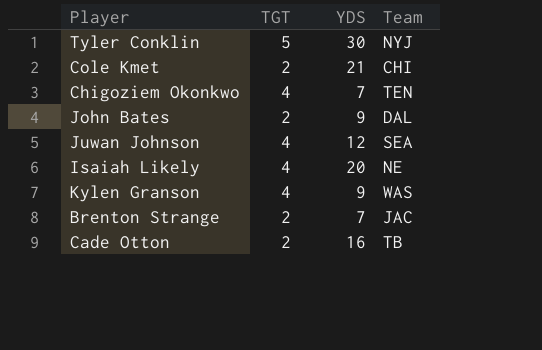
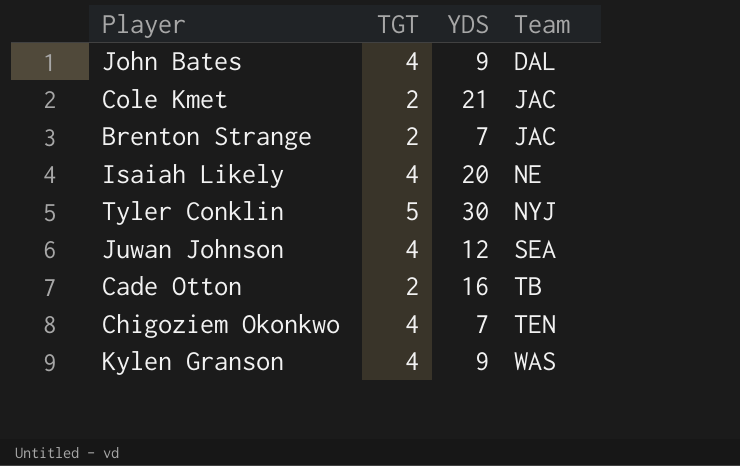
row order: none -> Team ascending
John Bates | TGT: 2 -> 4
Cole Kmet | Team: CHI -> JAC

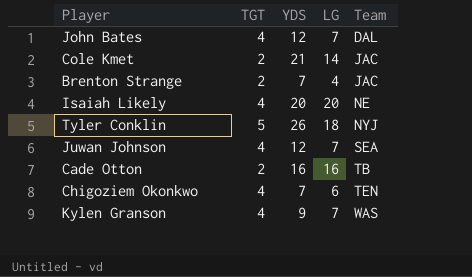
column LG | position: none -> 4
John Bates | YDS: 9 -> 12
Tyler Conklin | YDS: 30 -> 26

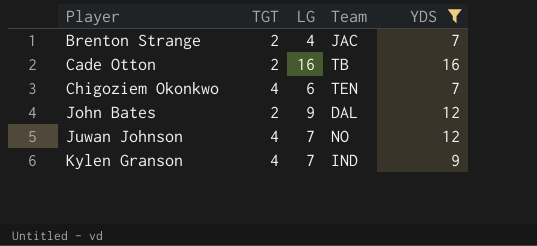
filter: none -> YDS <= 16
row order: Team ascending -> Player ascending
column YDS | position: 3 -> 5
John Bates | TGT: 4 -> 2
John Bates | LG: 7 -> 9
Juwan Johnson | Team: SEA -> NO
Kylen Granson | Team: WAS -> IND

